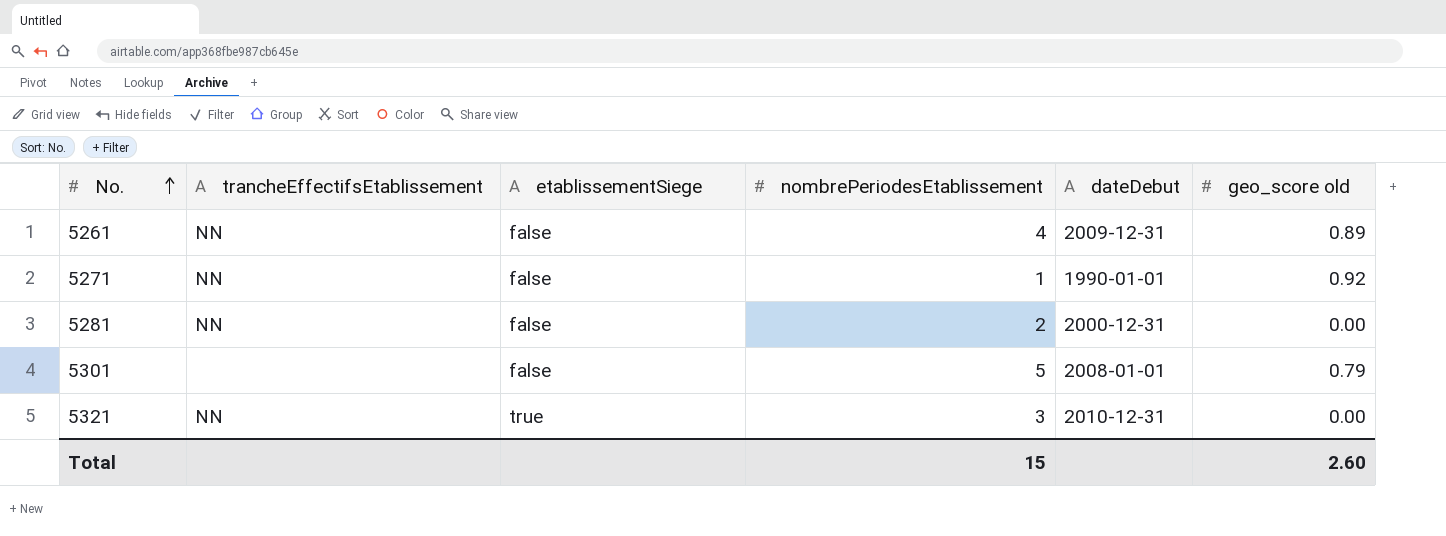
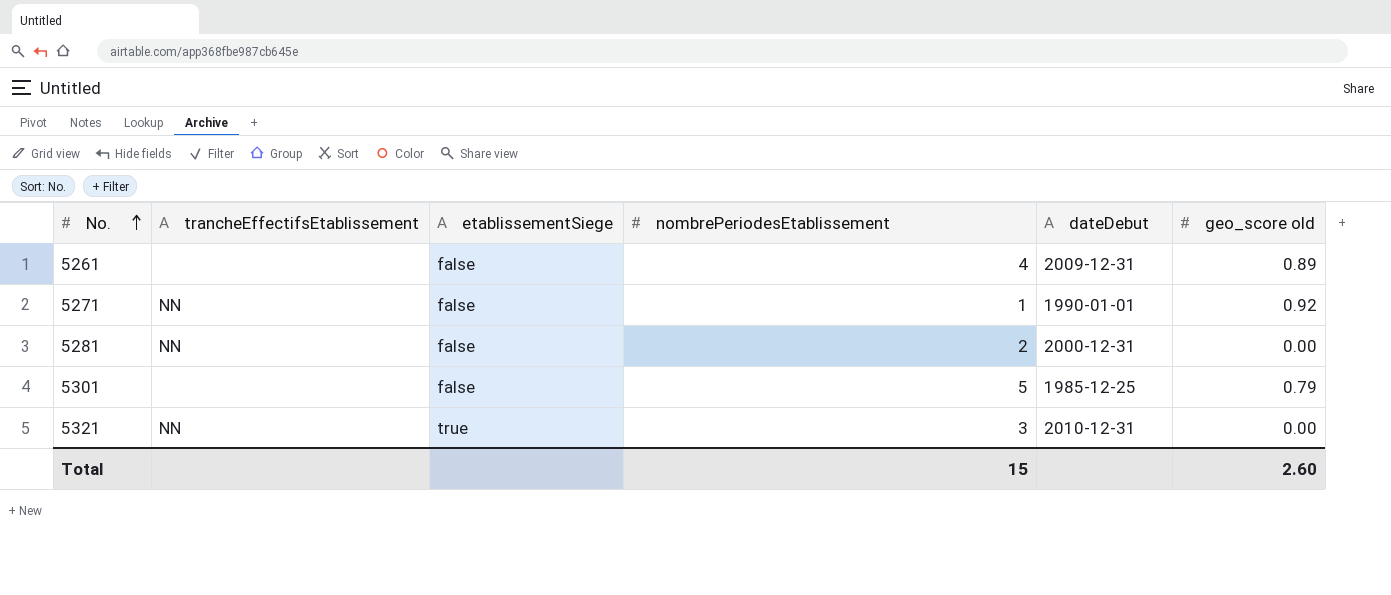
5261 | trancheEffectifsEtablissement: NN -> none
5301 | dateDebut: 2008-01-01 -> 1985-12-25

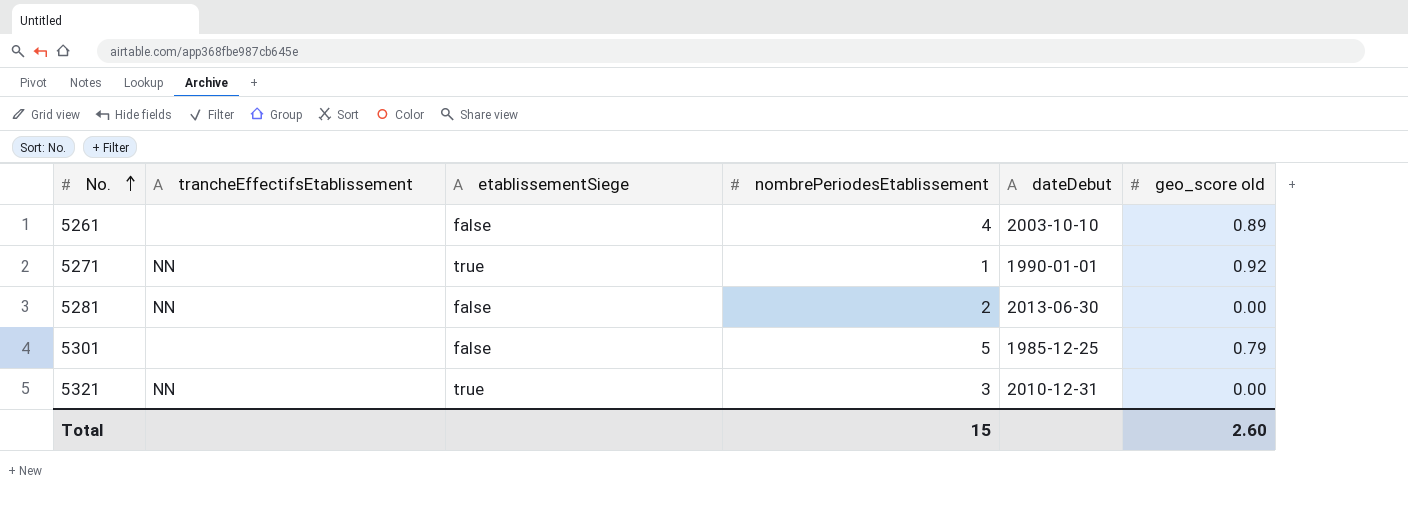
5261 | dateDebut: 2009-12-31 -> 2003-10-10
5271 | etablissementSiege: false -> true
5281 | dateDebut: 2000-12-31 -> 2013-06-30

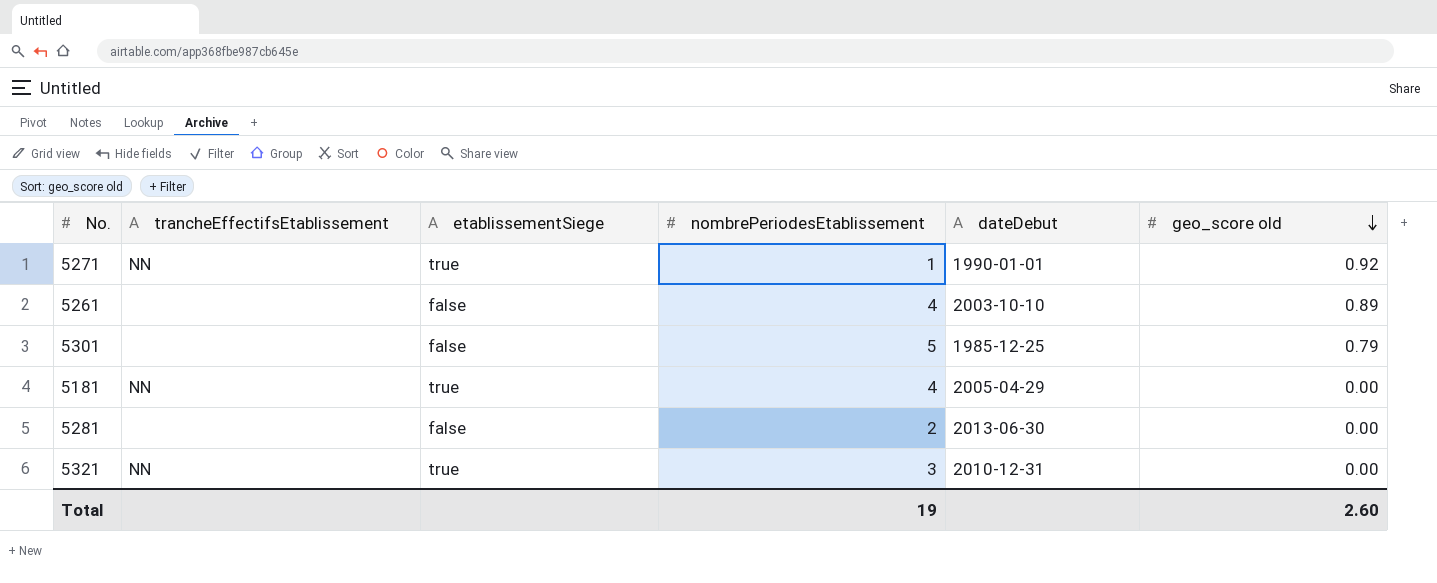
row order: No. ascending -> geo_score old descending
row 5181: none -> NN | true | 4 | 2005-04-29 | 0.00
5281 | trancheEffectifsEtablissement: NN -> none
Total | nombrePeriodesEtablissement: 15 -> 19

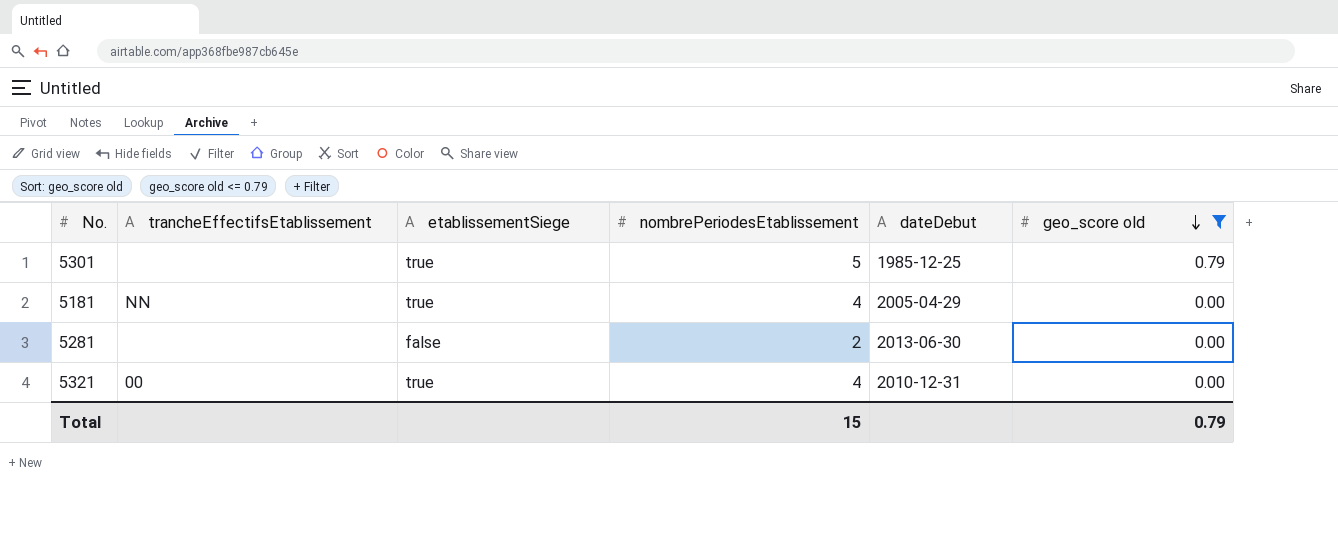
filter: none -> geo_score old <= 0.79
5301 | etablissementSiege: false -> true
5321 | trancheEffectifsEtablissement: NN -> 00
5321 | nombrePeriodesEtablissement: 3 -> 4
Total | nombrePeriodesEtablissement: 19 -> 15
Total | geo_score old: 2.60 -> 0.79

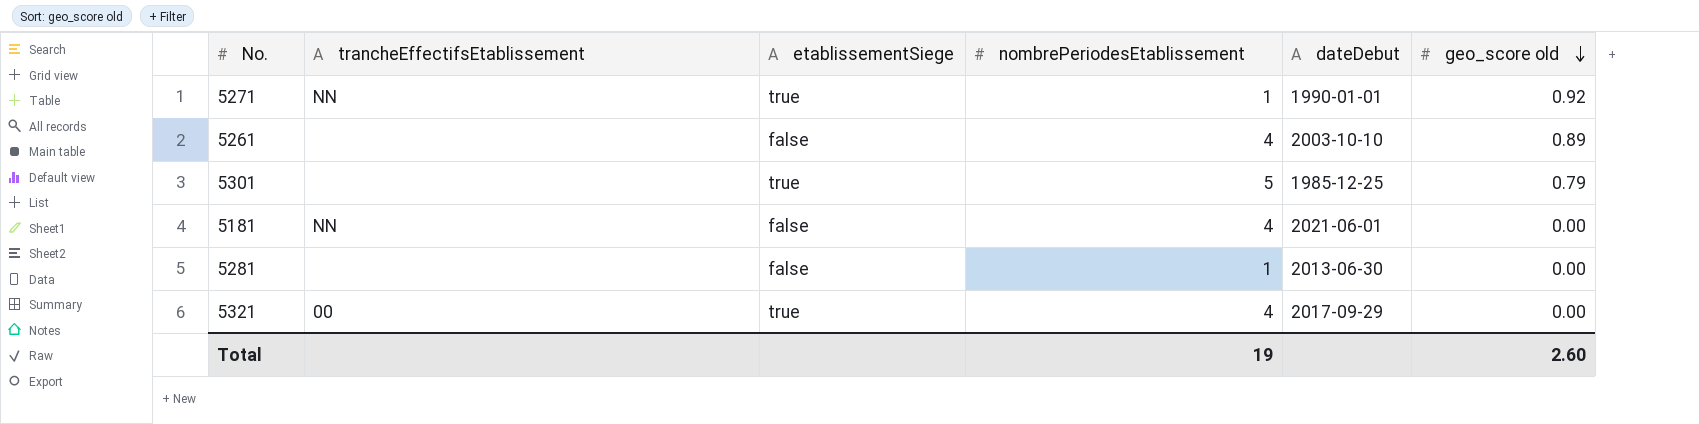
filter: geo_score old <= 0.79 -> none
5181 | etablissementSiege: true -> false
5181 | dateDebut: 2005-04-29 -> 2021-06-01
5281 | nombrePeriodesEtablissement: 2 -> 1
5321 | dateDebut: 2010-12-31 -> 2017-09-29
Total | nombrePeriodesEtablissement: 15 -> 19
Total | geo_score old: 0.79 -> 2.60

